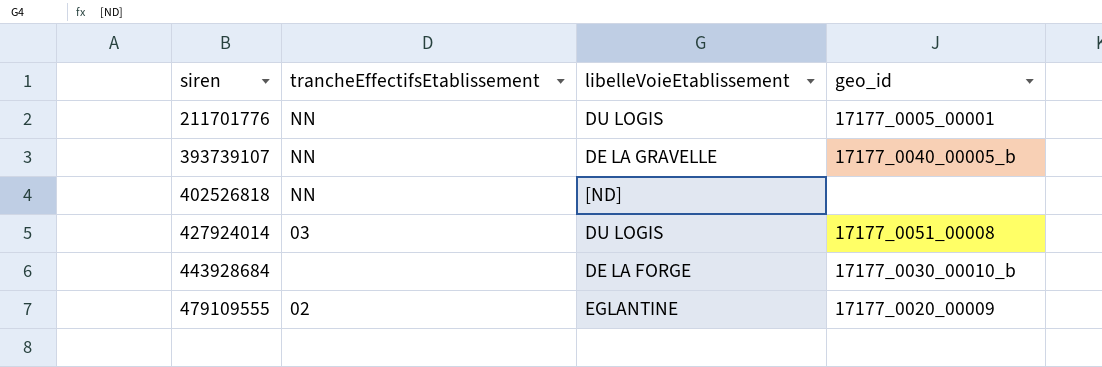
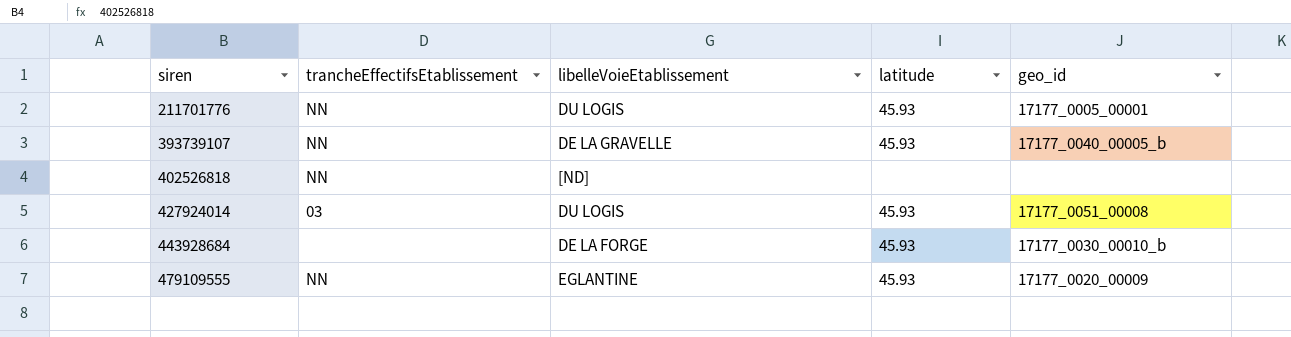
column latitude | position: none -> 4
479109555 | trancheEffectifsEtablissement: 02 -> NN

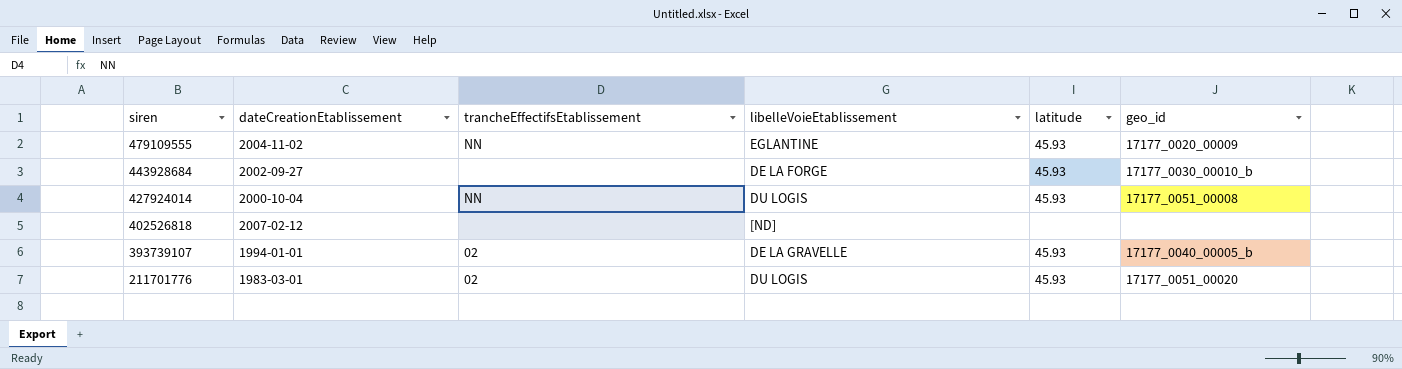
row order: siren ascending -> siren descending
column dateCreationEtablissement | position: none -> 2
427924014 | trancheEffectifsEtablissement: 03 -> NN
402526818 | trancheEffectifsEtablissement: NN -> none
393739107 | trancheEffectifsEtablissement: NN -> 02
211701776 | trancheEffectifsEtablissement: NN -> 02
211701776 | geo_id: 17177_0005_00001 -> 17177_0051_00020

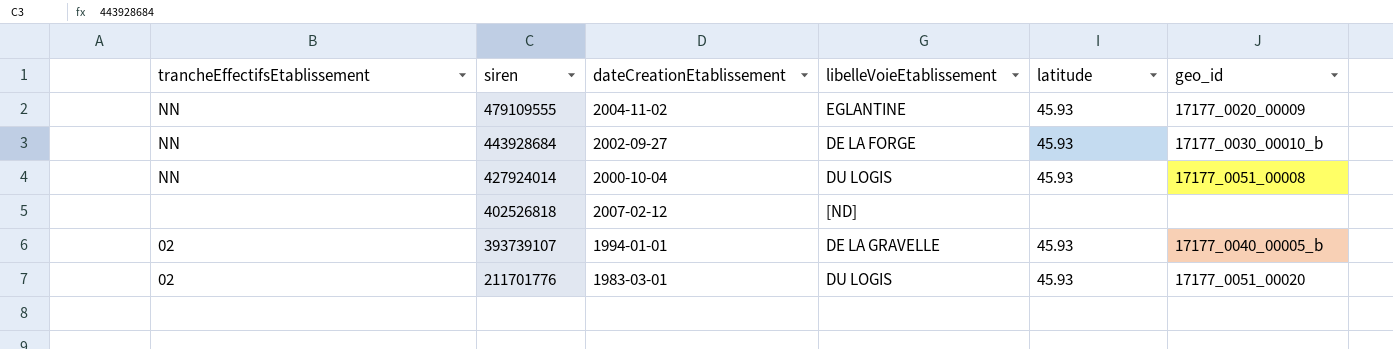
column trancheEffectifsEtablissement | position: 3 -> 1
443928684 | trancheEffectifsEtablissement: none -> NN

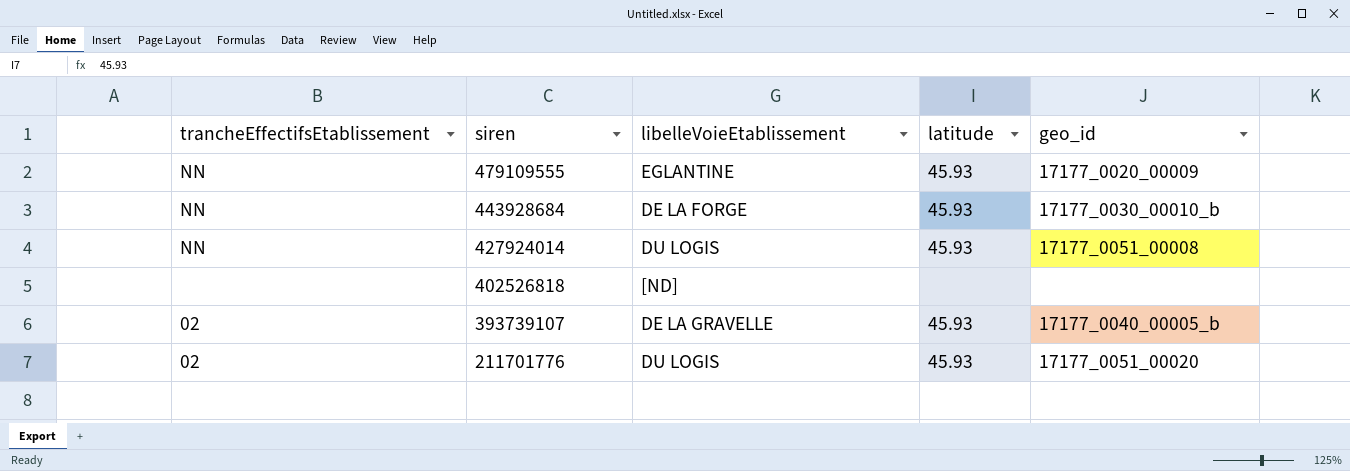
column dateCreationEtablissement | position: 3 -> none

